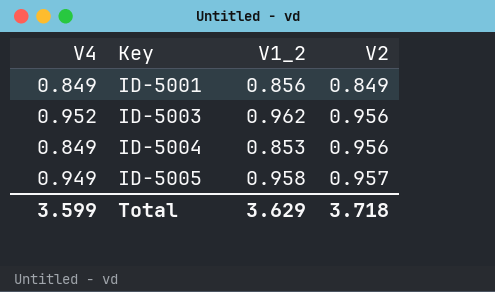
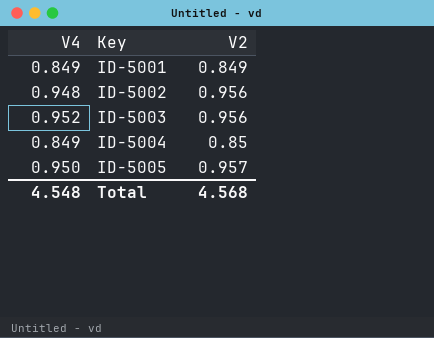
column V1_2 | position: 3 -> none
row ID-5002: none -> 0.948 | 0.956
ID-5004 | V2: 0.956 -> 0.85
ID-5005 | V4: 0.949 -> 0.950
Total | V4: 3.599 -> 4.548
Total | V2: 3.718 -> 4.568

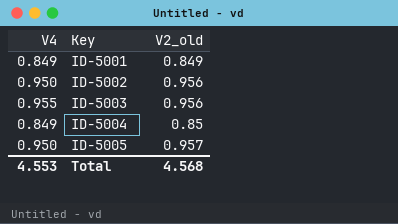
column name: V2 -> V2_old
ID-5002 | V4: 0.948 -> 0.950
ID-5003 | V4: 0.952 -> 0.955
Total | V4: 4.548 -> 4.553

